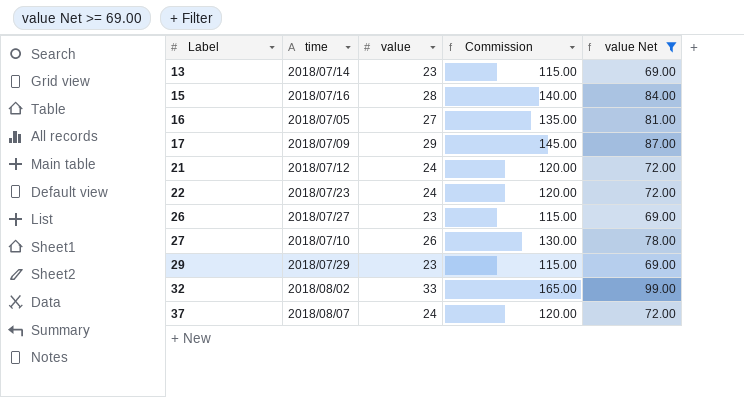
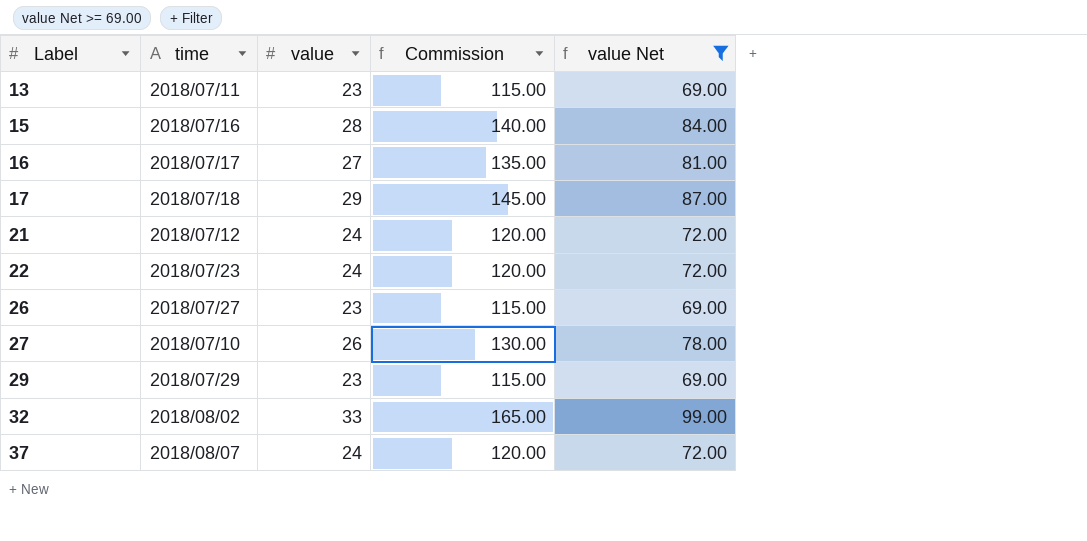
13 | time: 2018/07/14 -> 2018/07/11
16 | time: 2018/07/05 -> 2018/07/17
17 | time: 2018/07/09 -> 2018/07/18

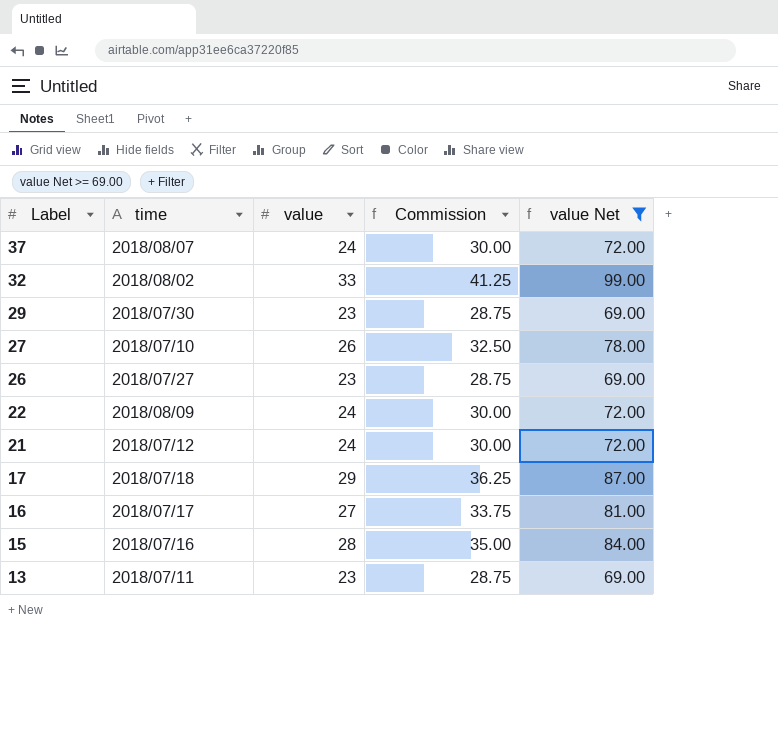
row order: Label ascending -> Label descending
column Commission | formula: [value] * 5 -> [value] * 1.25
29 | time: 2018/07/29 -> 2018/07/30
22 | time: 2018/07/23 -> 2018/08/09

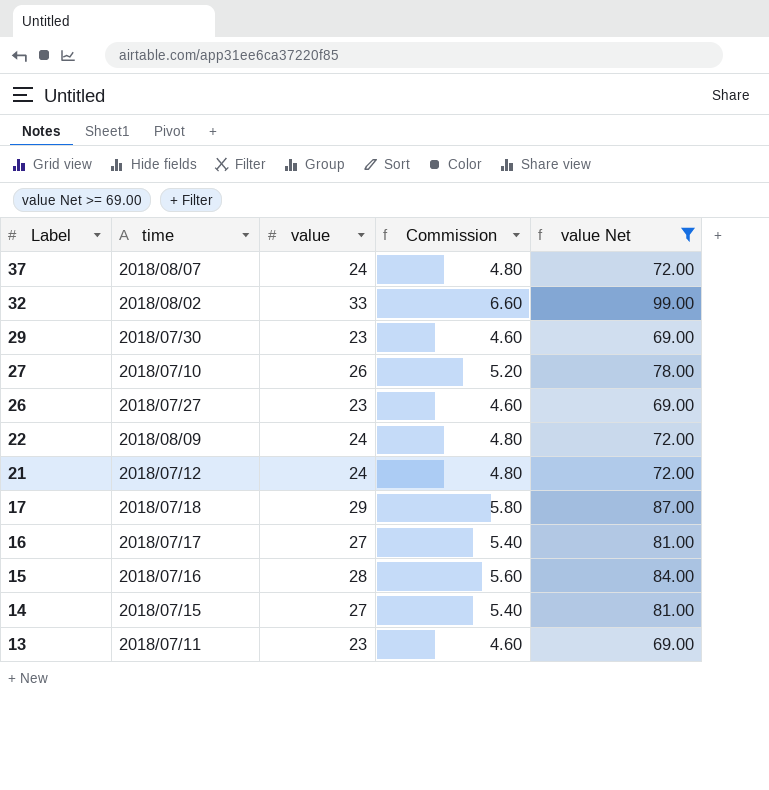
column Commission | formula: [value] * 1.25 -> [value] * 0.2
row 14: none -> 2018/07/15 | 27 | 5.40 | 81.00

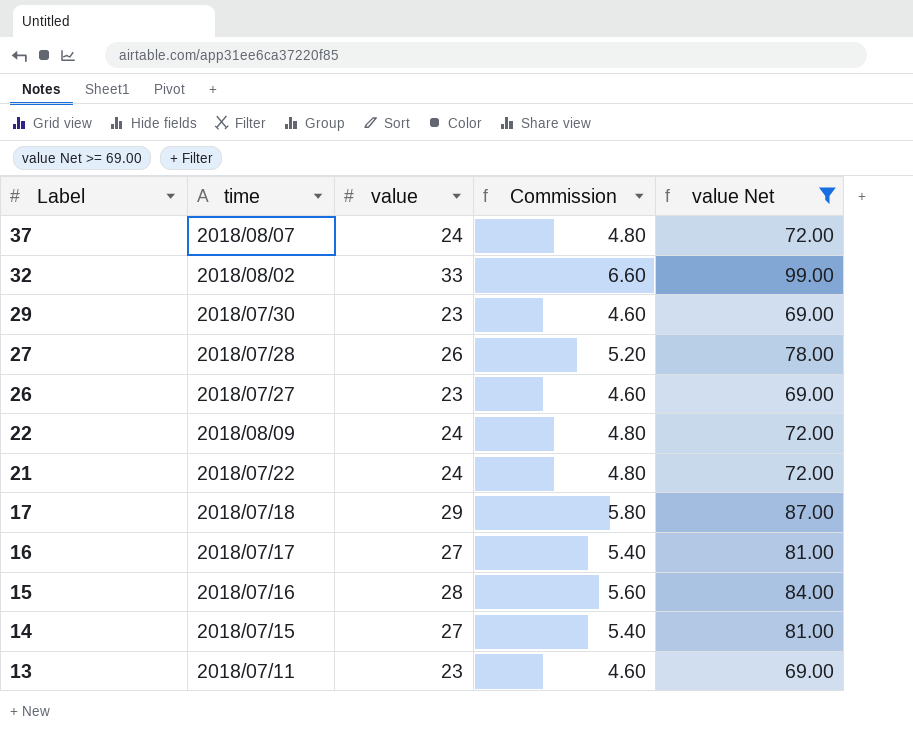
27 | time: 2018/07/10 -> 2018/07/28
21 | time: 2018/07/12 -> 2018/07/22

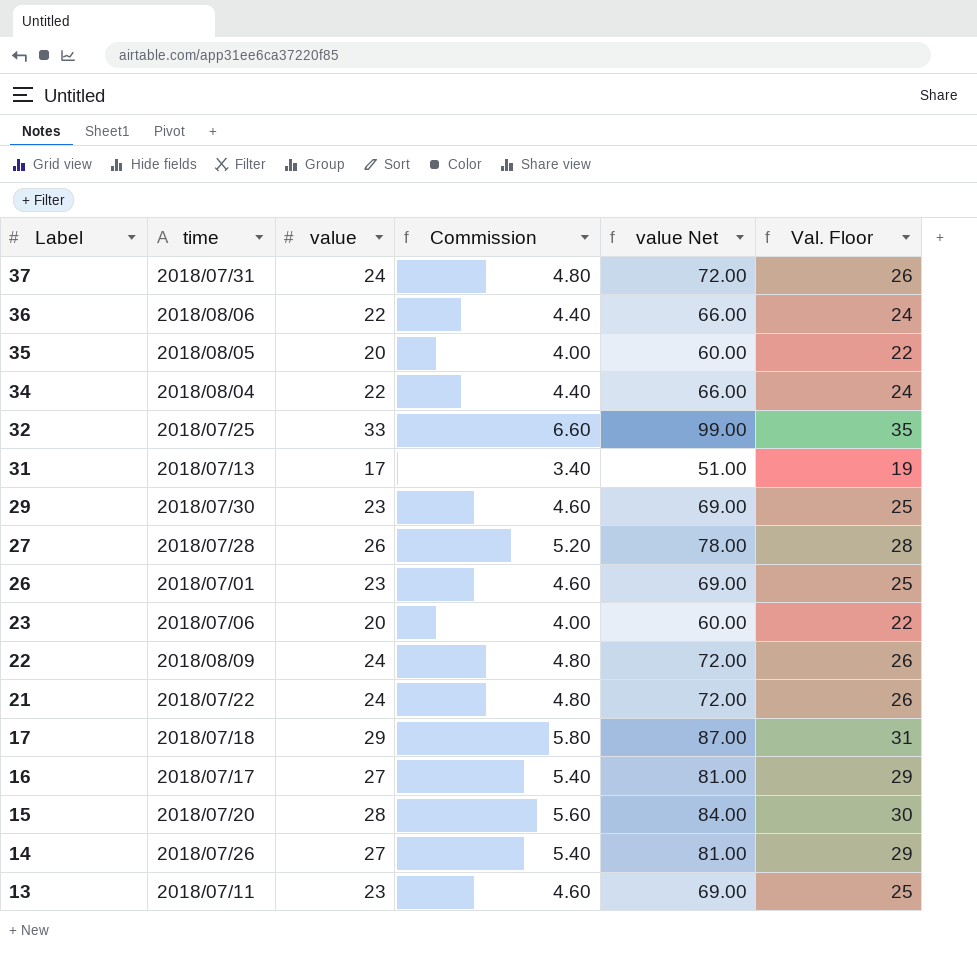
filter: value Net >= 69.00 -> none
column Val. Floor | formula: none -> [value] + 2
37 | time: 2018/08/07 -> 2018/07/31
32 | time: 2018/08/02 -> 2018/07/25
26 | time: 2018/07/27 -> 2018/07/01
15 | time: 2018/07/16 -> 2018/07/20
14 | time: 2018/07/15 -> 2018/07/26

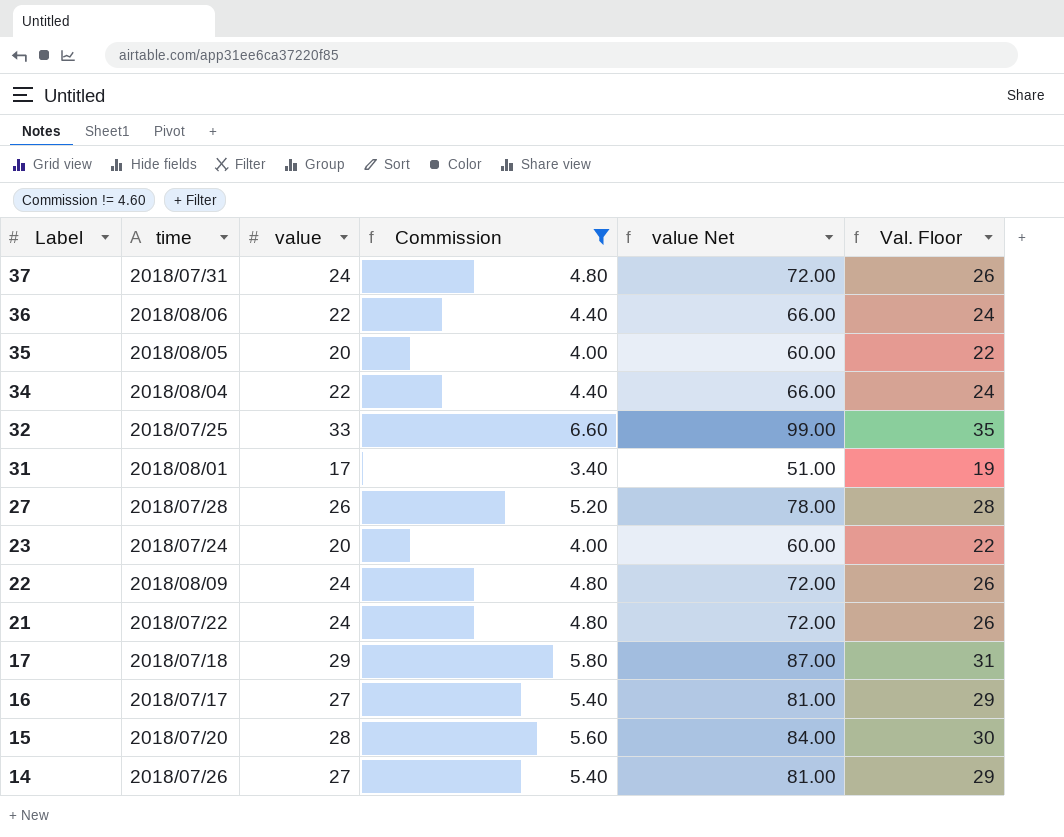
filter: none -> Commission != 4.60
31 | time: 2018/07/13 -> 2018/08/01
23 | time: 2018/07/06 -> 2018/07/24

